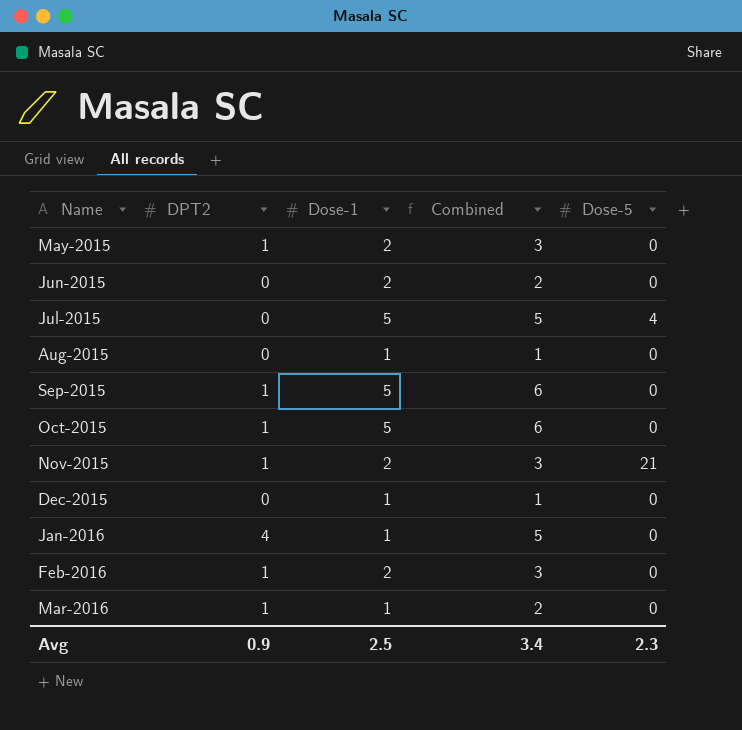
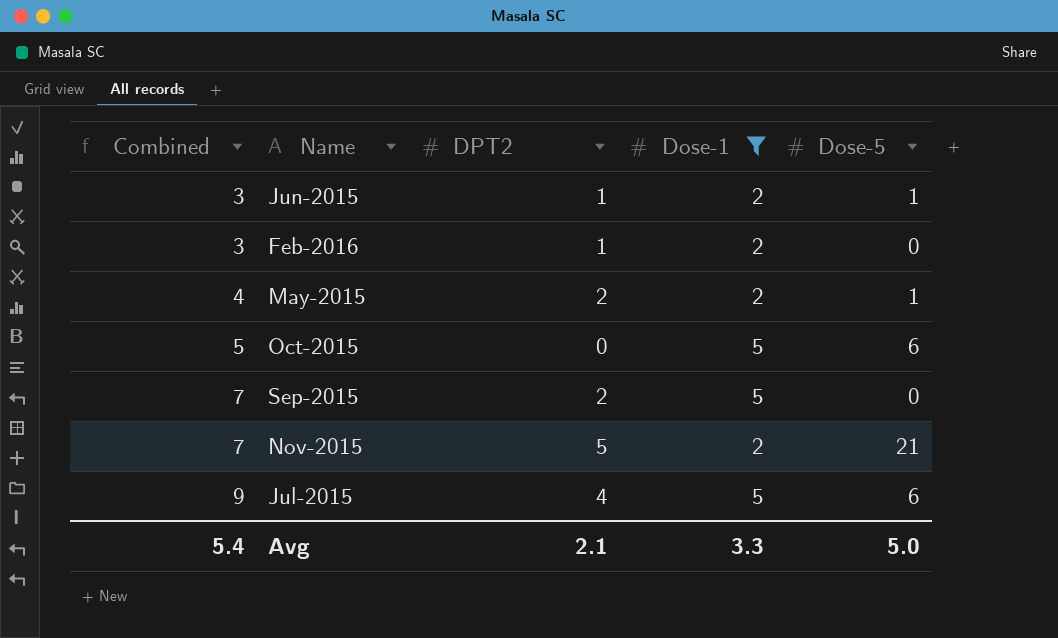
filter: none -> Dose-1 != 1
row order: Name ascending -> Combined ascending
column Combined | position: 4 -> 1
Jun-2015 | Combined: 2 -> 3
Jun-2015 | DPT2: 0 -> 1
Jun-2015 | Dose-5: 0 -> 1
May-2015 | Combined: 3 -> 4
May-2015 | DPT2: 1 -> 2
May-2015 | Dose-5: 0 -> 1
Oct-2015 | Combined: 6 -> 5
Oct-2015 | DPT2: 1 -> 0
Oct-2015 | Dose-5: 0 -> 6
Sep-2015 | Combined: 6 -> 7
Sep-2015 | DPT2: 1 -> 2
Nov-2015 | Combined: 3 -> 7
Nov-2015 | DPT2: 1 -> 5
Jul-2015 | Combined: 5 -> 9
Jul-2015 | DPT2: 0 -> 4
Jul-2015 | Dose-5: 4 -> 6
Avg | Combined: 3.4 -> 5.4
Avg | DPT2: 0.9 -> 2.1
Avg | Dose-1: 2.5 -> 3.3
Avg | Dose-5: 2.3 -> 5.0

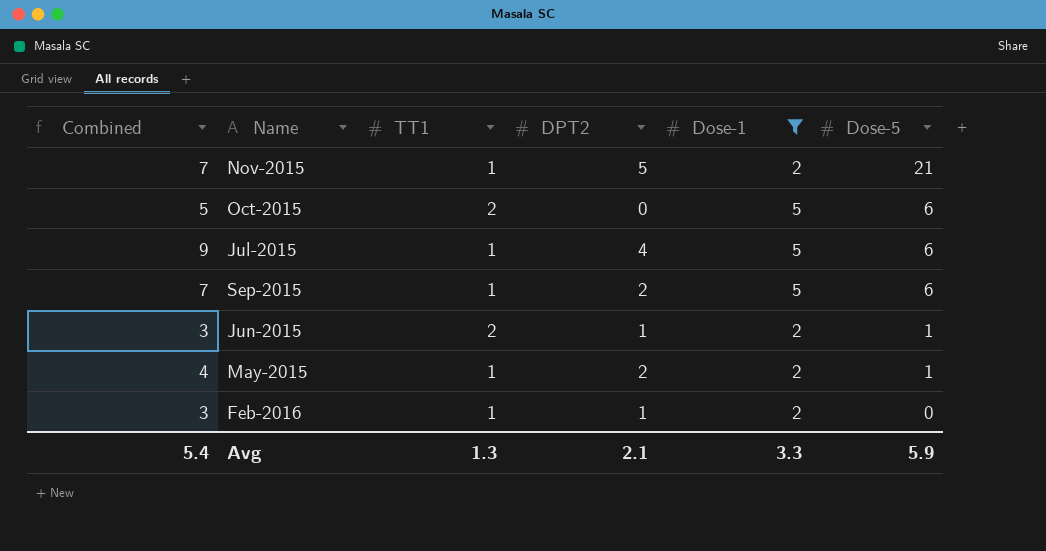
row order: Combined ascending -> Dose-5 descending
column TT1 | position: none -> 3
Sep-2015 | Dose-5: 0 -> 6
Avg | Dose-5: 5.0 -> 5.9

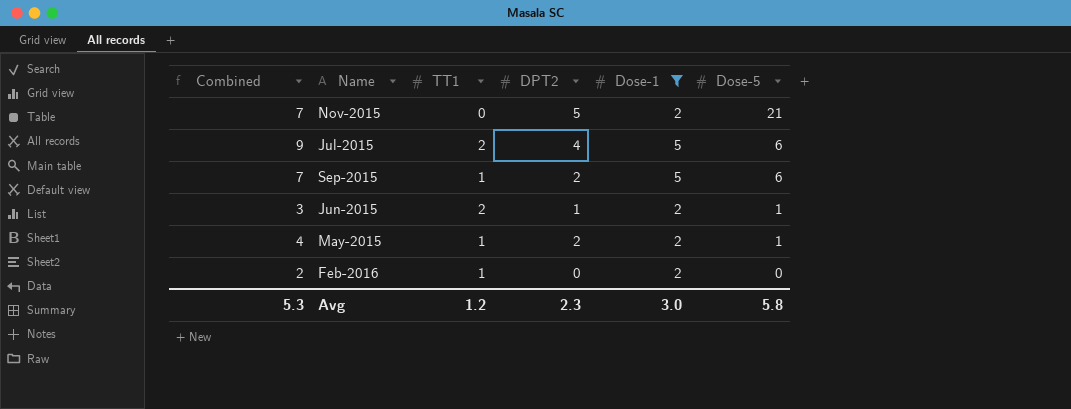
row Oct-2015: 5 | 2 | 0 | 5 | 6 -> none
Nov-2015 | TT1: 1 -> 0
Jul-2015 | TT1: 1 -> 2
Feb-2016 | Combined: 3 -> 2
Feb-2016 | DPT2: 1 -> 0
Avg | Combined: 5.4 -> 5.3
Avg | TT1: 1.3 -> 1.2
Avg | DPT2: 2.1 -> 2.3
Avg | Dose-1: 3.3 -> 3.0
Avg | Dose-5: 5.9 -> 5.8

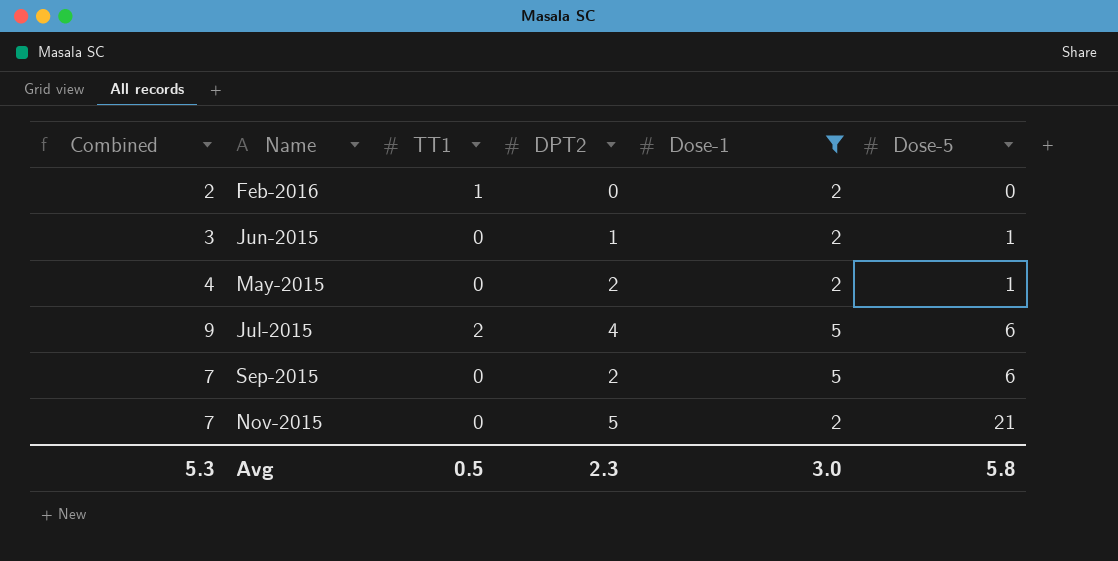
row order: Dose-5 descending -> Dose-5 ascending
Jun-2015 | TT1: 2 -> 0
May-2015 | TT1: 1 -> 0
Sep-2015 | TT1: 1 -> 0
Avg | TT1: 1.2 -> 0.5

